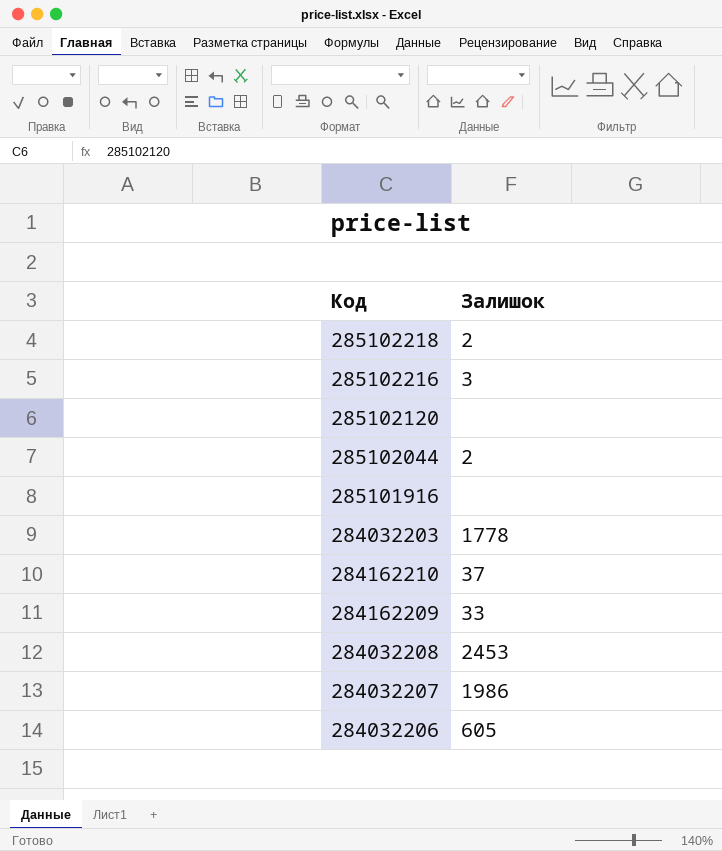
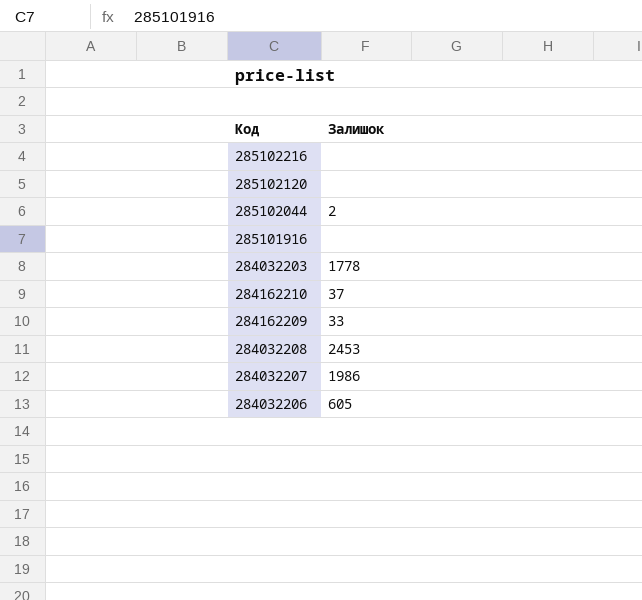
row 285102218: 2 -> none
285102216 | Залишок: 3 -> none

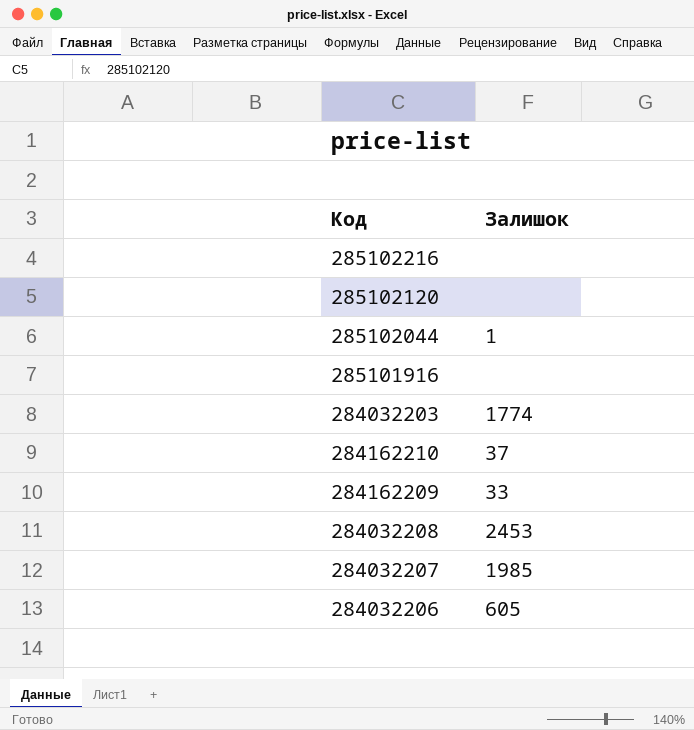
285102044 | Залишок: 2 -> 1
284032203 | Залишок: 1778 -> 1774
284032207 | Залишок: 1986 -> 1985

